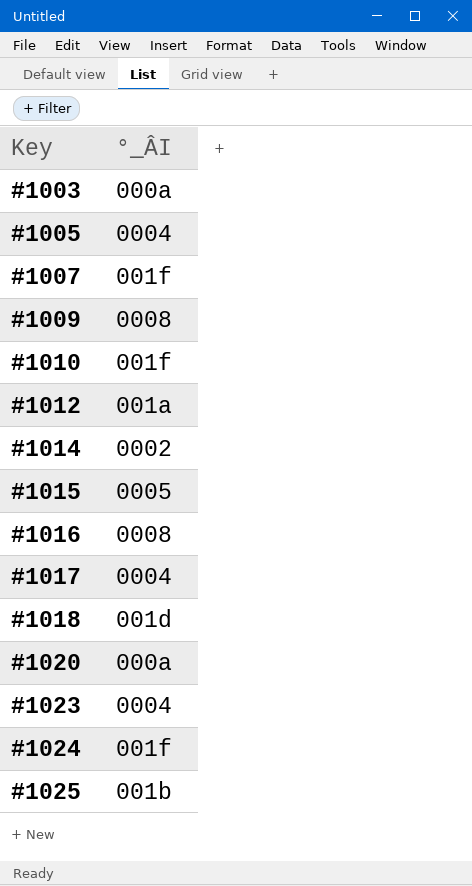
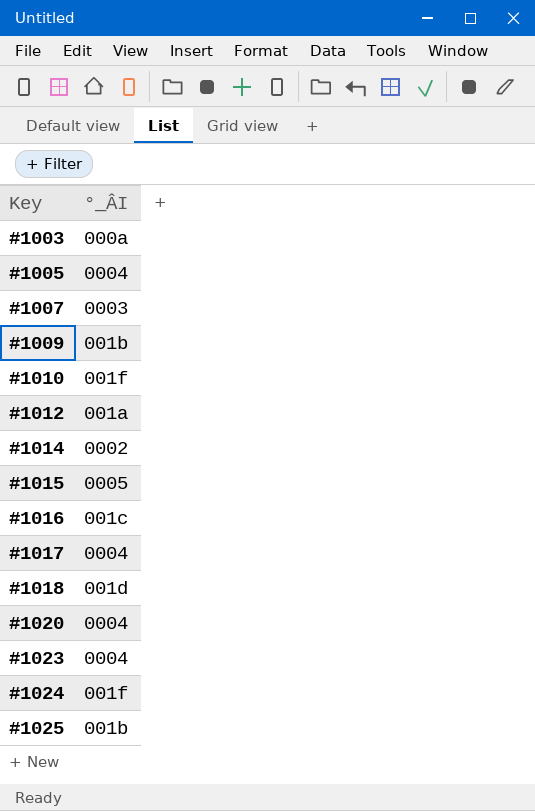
#1007 | °_ÂI: 001f -> 0003
#1009 | °_ÂI: 0008 -> 001b
#1016 | °_ÂI: 0008 -> 001c
#1020 | °_ÂI: 000a -> 0004

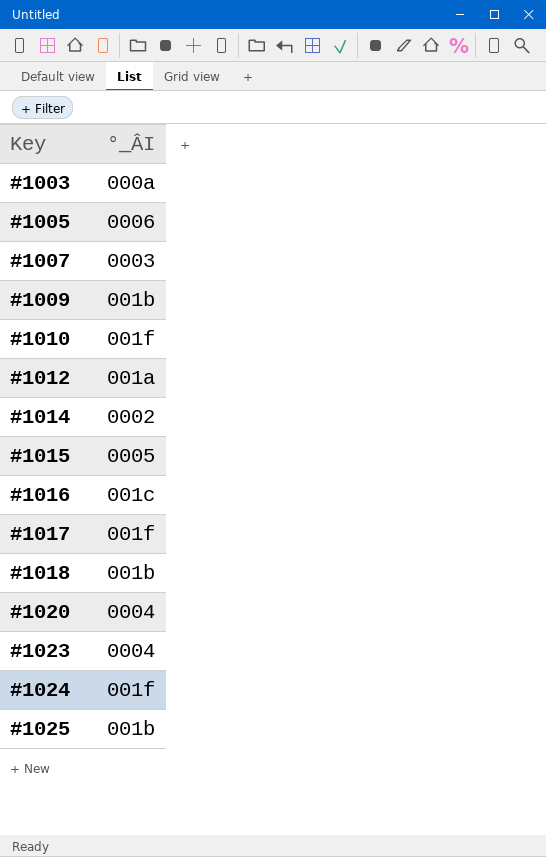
#1005 | °_ÂI: 0004 -> 0006
#1017 | °_ÂI: 0004 -> 001f
#1018 | °_ÂI: 001d -> 001b

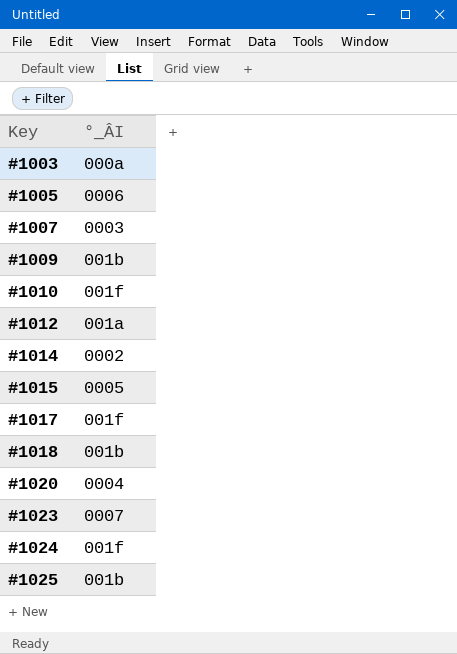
row #1016: 001c -> none
#1023 | °_ÂI: 0004 -> 0007

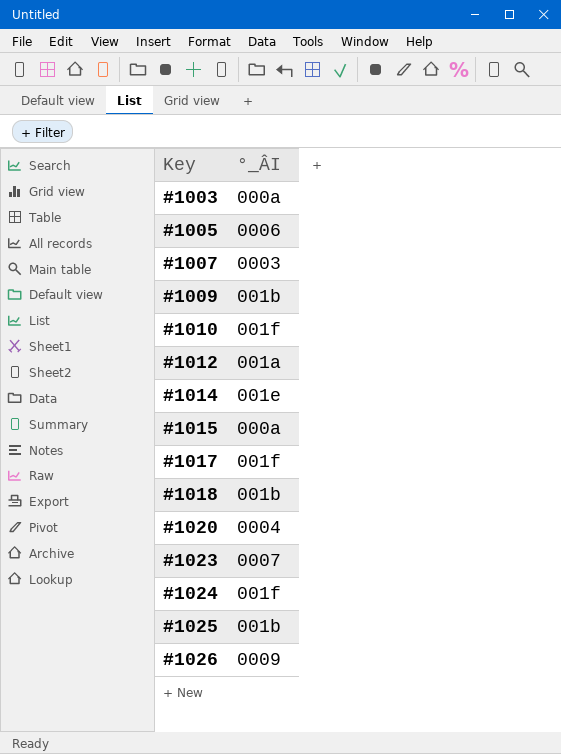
#1014 | °_ÂI: 0002 -> 001e
#1015 | °_ÂI: 0005 -> 000a
row #1026: none -> 0009

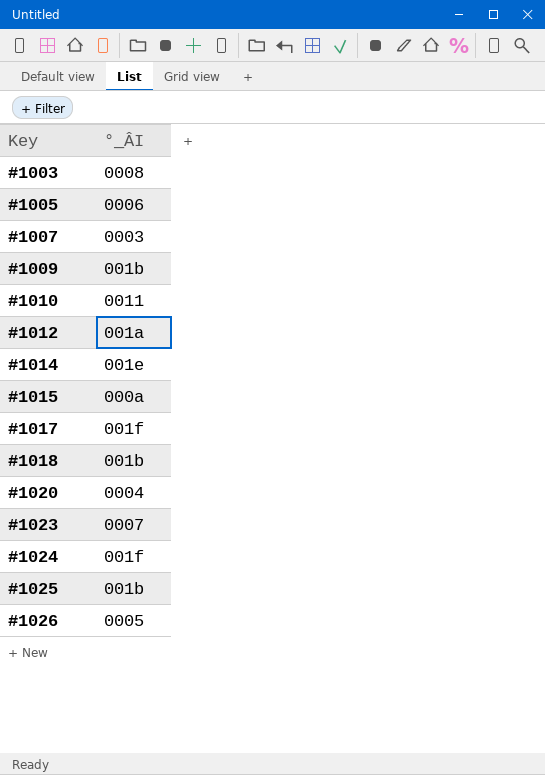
#1003 | °_ÂI: 000a -> 0008
#1010 | °_ÂI: 001f -> 0011
#1026 | °_ÂI: 0009 -> 0005

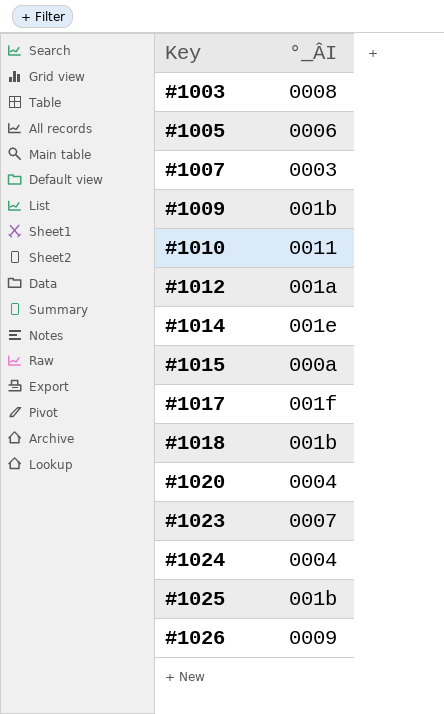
#1024 | °_ÂI: 001f -> 0004
#1026 | °_ÂI: 0005 -> 0009

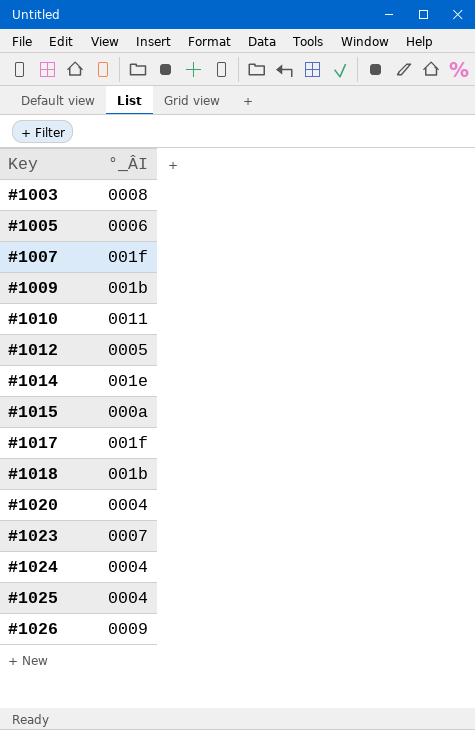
#1007 | °_ÂI: 0003 -> 001f
#1012 | °_ÂI: 001a -> 0005
#1025 | °_ÂI: 001b -> 0004

